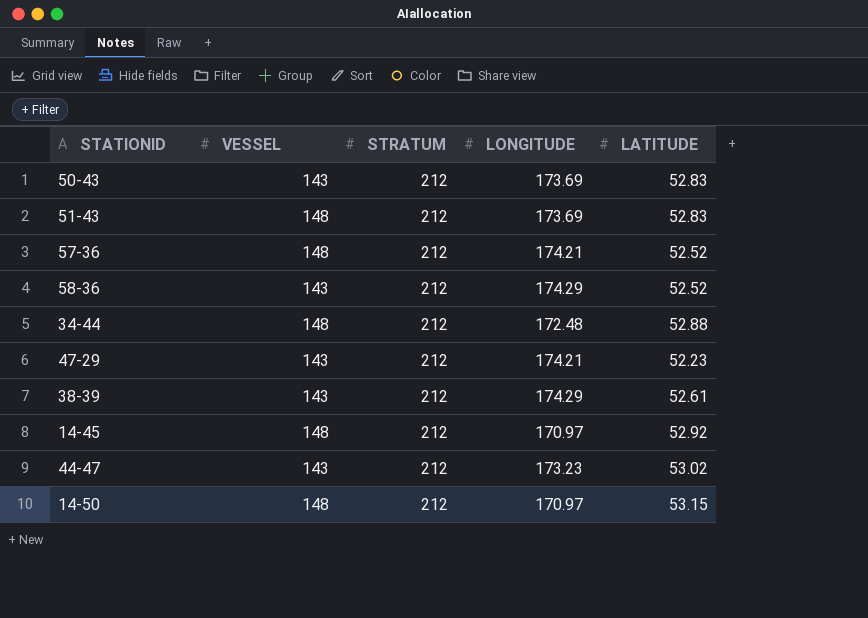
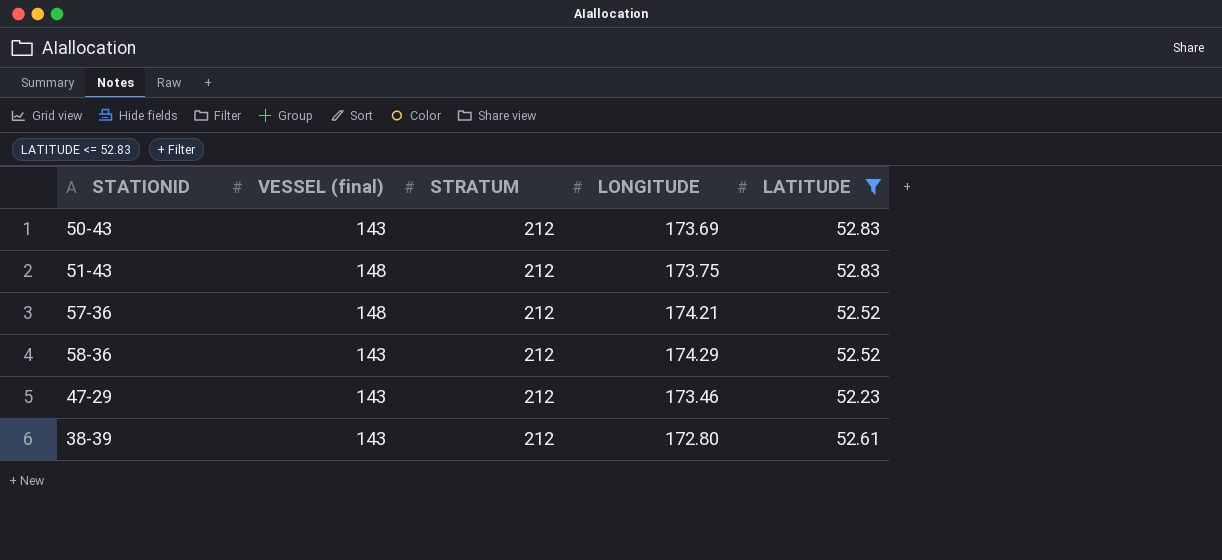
filter: none -> LATITUDE <= 52.83
column name: VESSEL -> VESSEL (final)
51-43 | LONGITUDE: 173.69 -> 173.75
47-29 | LONGITUDE: 174.21 -> 173.46
38-39 | LONGITUDE: 174.29 -> 172.80

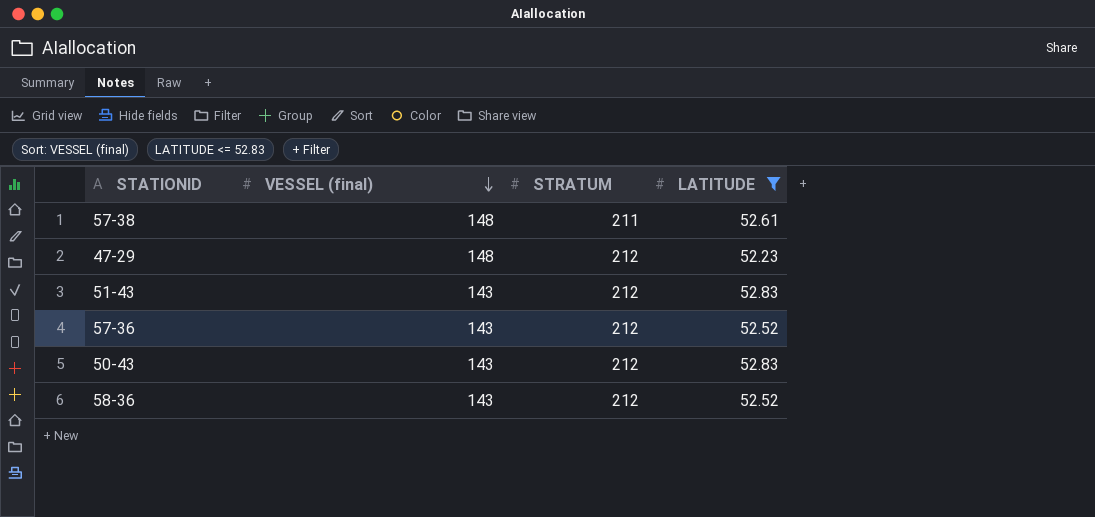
row order: none -> VESSEL (final) descending
column LONGITUDE | position: 4 -> none
row 38-39: 143 | 212 | 172.80 | 52.61 -> none
row 57-38: none -> 148 | 211 | 52.61
47-29 | VESSEL (final): 143 -> 148
51-43 | VESSEL (final): 148 -> 143
57-36 | VESSEL (final): 148 -> 143

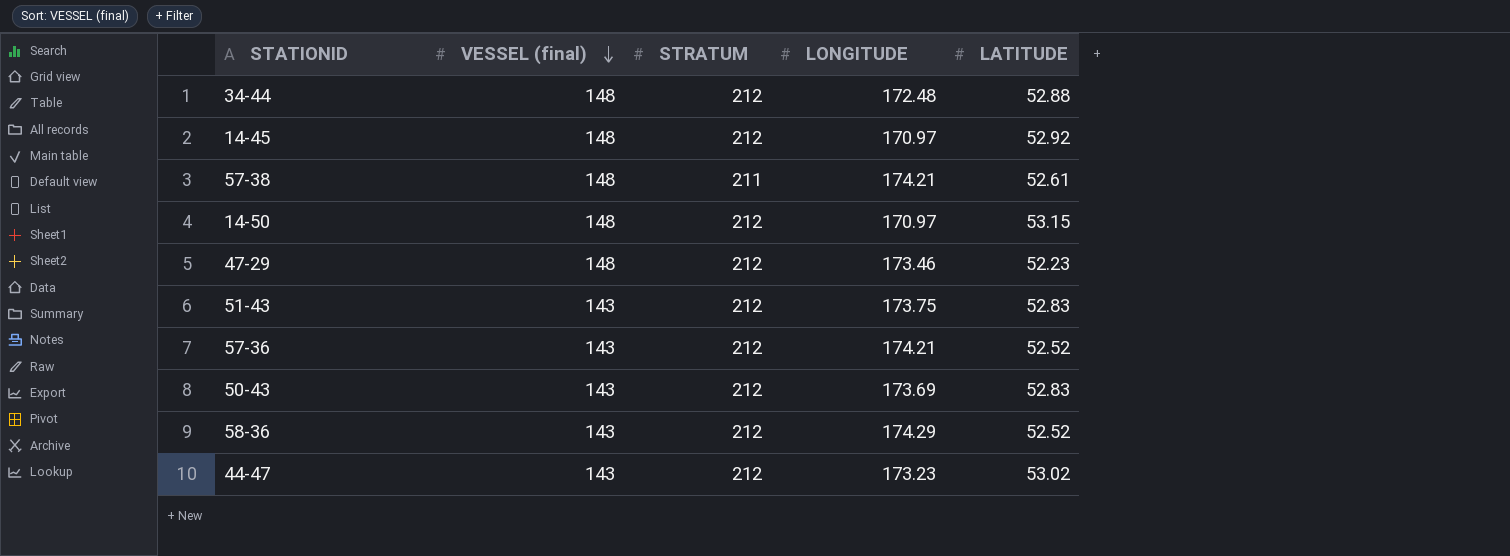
filter: LATITUDE <= 52.83 -> none
column LONGITUDE | position: none -> 4

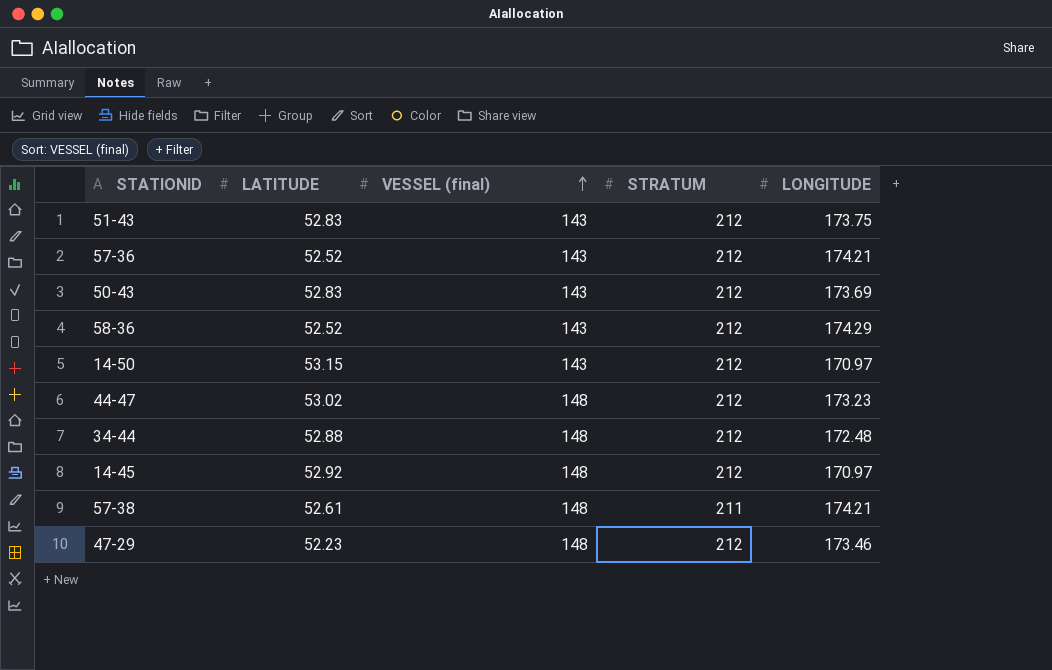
row order: VESSEL (final) descending -> VESSEL (final) ascending
column LATITUDE | position: 5 -> 2
14-50 | VESSEL (final): 148 -> 143
44-47 | VESSEL (final): 143 -> 148

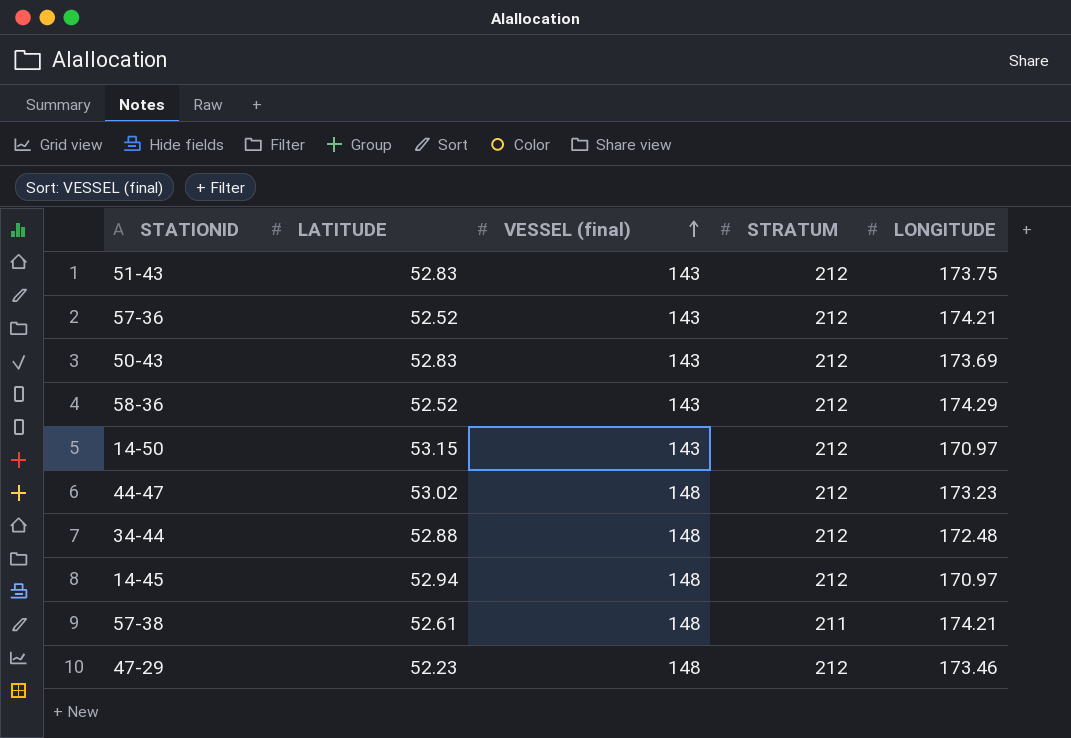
14-45 | LATITUDE: 52.92 -> 52.94

